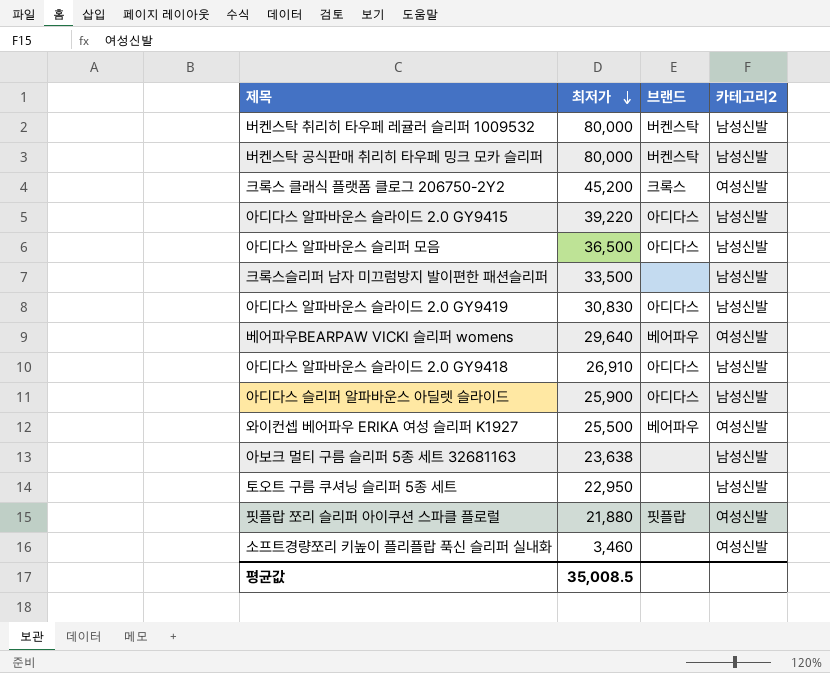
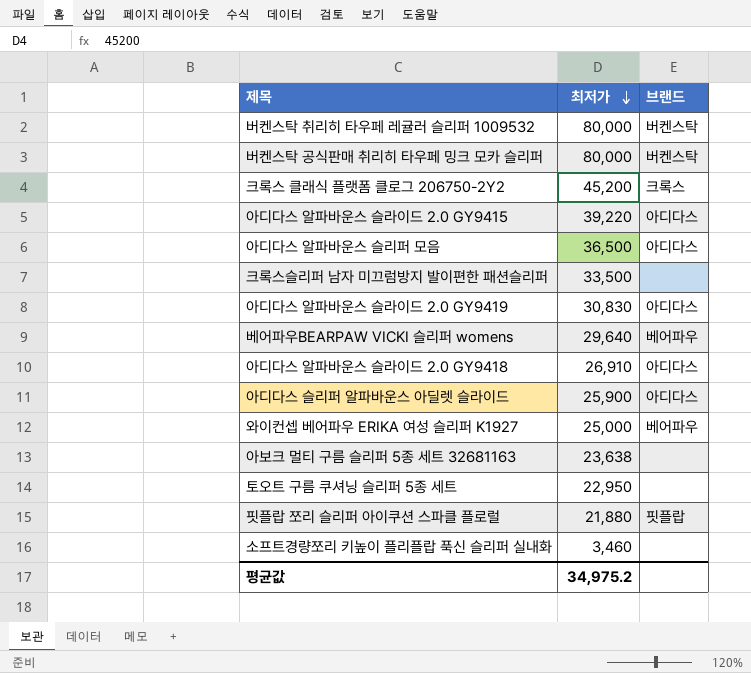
column 카테고리2 | position: 4 -> none
와이컨셉 베어파우 ERIKA 여성 슬리퍼 K1927 | 최저가: 25,500 -> 25,000
평균값 | 최저가: 35,008.5 -> 34,975.2

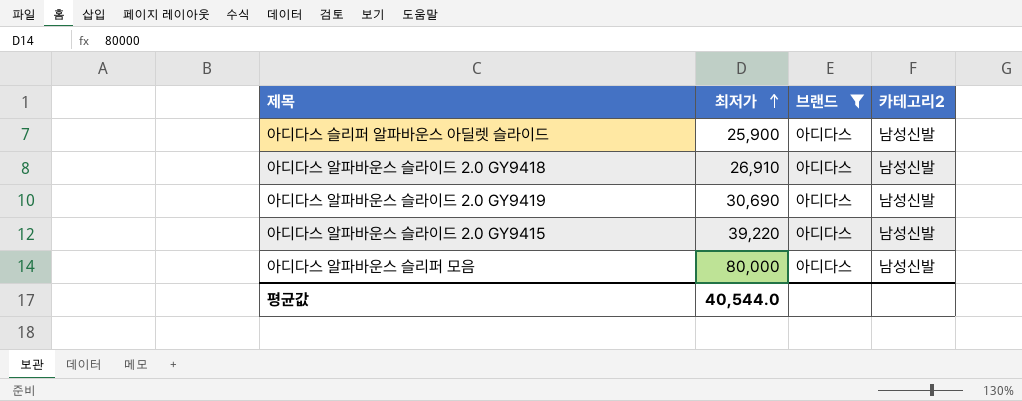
filter: none -> 브랜드 = 아디다스
row order: 최저가 descending -> 최저가 ascending
column 카테고리2 | position: none -> 4
아디다스 알파바운스 슬라이드 2.0 GY9419 | 최저가: 30,830 -> 30,690
아디다스 알파바운스 슬리퍼 모음 | 최저가: 36,500 -> 80,000
평균값 | 최저가: 34,975.2 -> 40,544.0

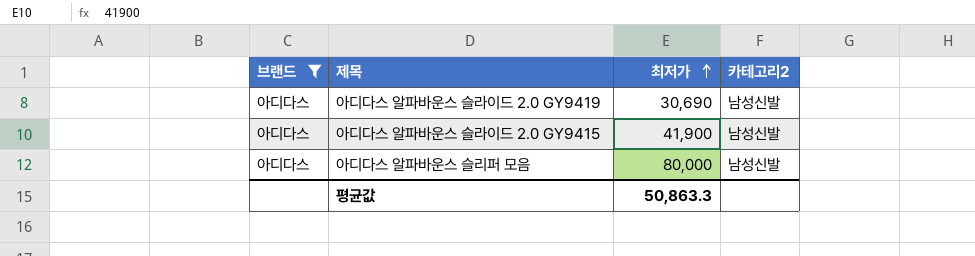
column 브랜드 | position: 3 -> 1
row 아디다스 슬리퍼 알파바운스 아딜렛 슬라이드: 25,900 | 아디다스 | 남성신발 -> none
row 아디다스 알파바운스 슬라이드 2.0 GY9418: 26,910 | 아디다스 | 남성신발 -> none
아디다스 알파바운스 슬라이드 2.0 GY9415 | 최저가: 39,220 -> 41,900
평균값 | 최저가: 40,544.0 -> 50,863.3

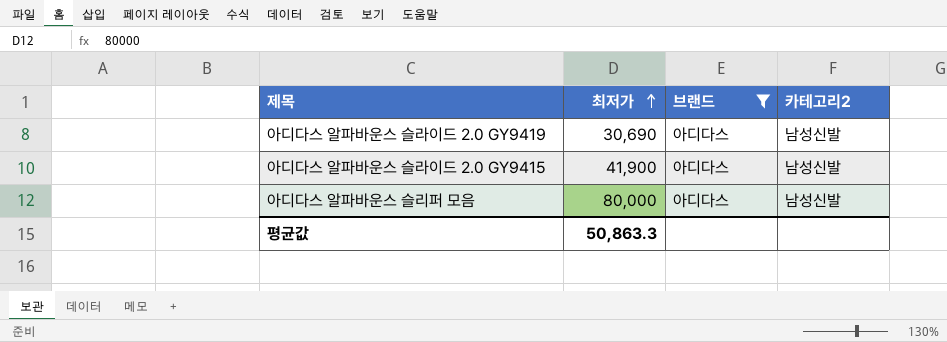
column 브랜드 | position: 1 -> 3

